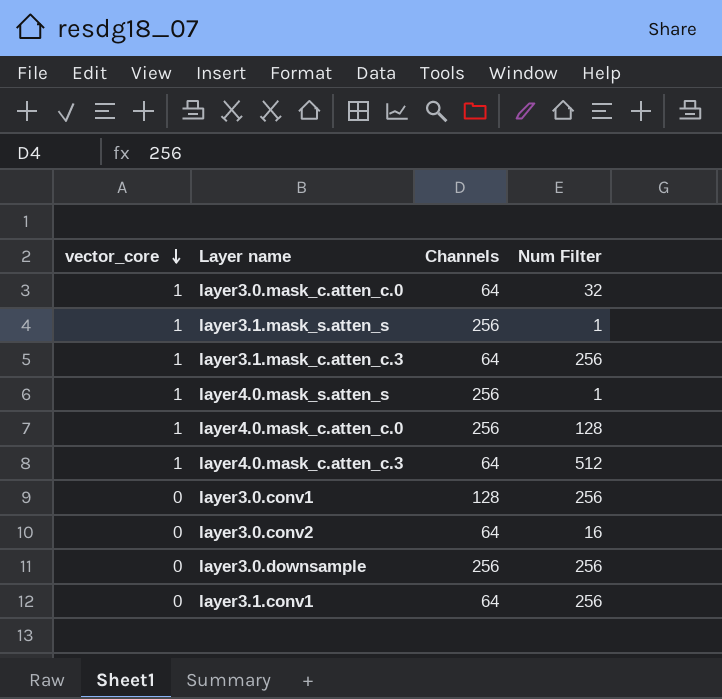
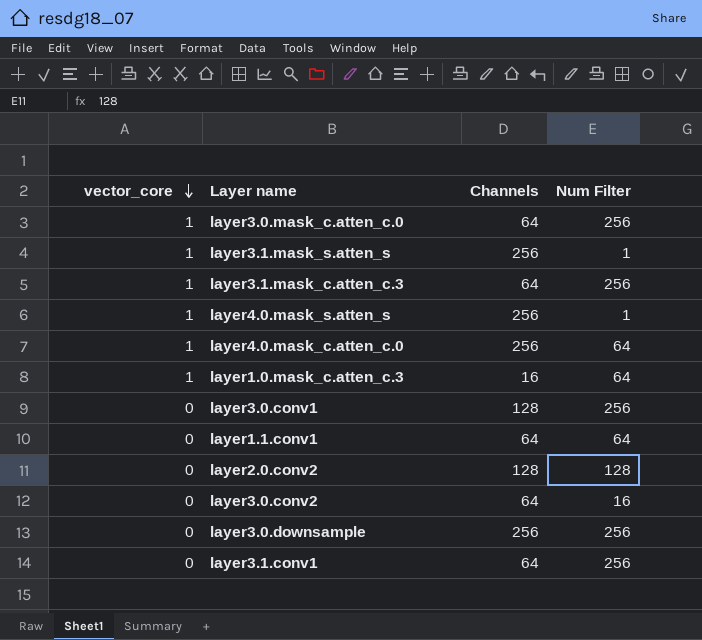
row layer4.0.mask_c.atten_c.3: 1 | 64 | 512 -> none
layer3.0.mask_c.atten_c.0 | Num Filter: 32 -> 256
layer4.0.mask_c.atten_c.0 | Num Filter: 128 -> 64
row layer1.0.mask_c.atten_c.3: none -> 1 | 16 | 64
row layer1.1.conv1: none -> 0 | 64 | 64
row layer2.0.conv2: none -> 0 | 128 | 128

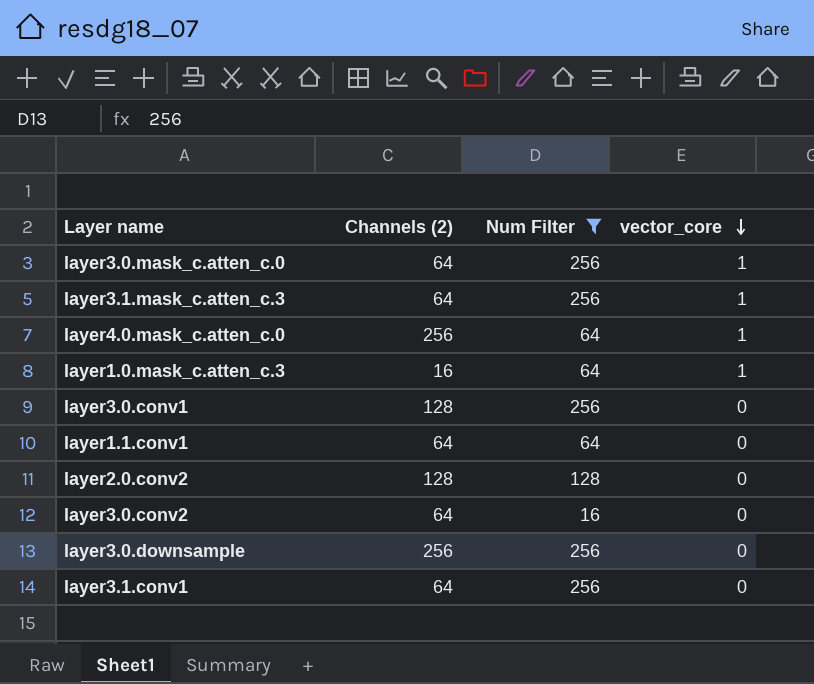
filter: none -> Num Filter != 1
column name: Channels -> Channels (2)
column vector_core | position: 1 -> 4

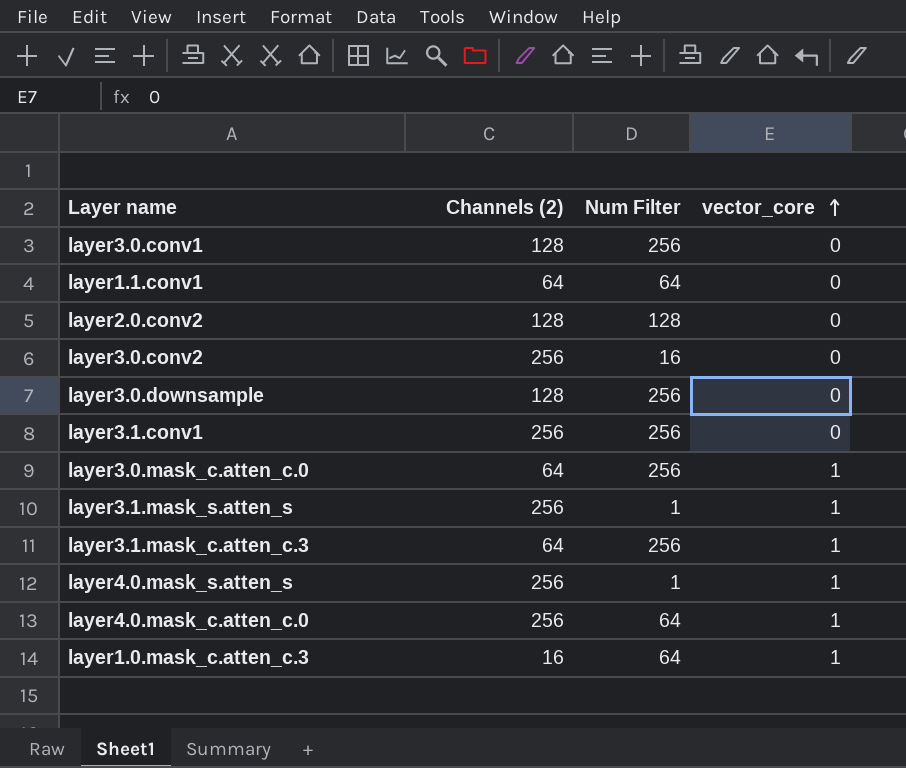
filter: Num Filter != 1 -> none
row order: vector_core descending -> vector_core ascending
layer3.0.conv2 | Channels (2): 64 -> 256
layer3.0.downsample | Channels (2): 256 -> 128
layer3.1.conv1 | Channels (2): 64 -> 256

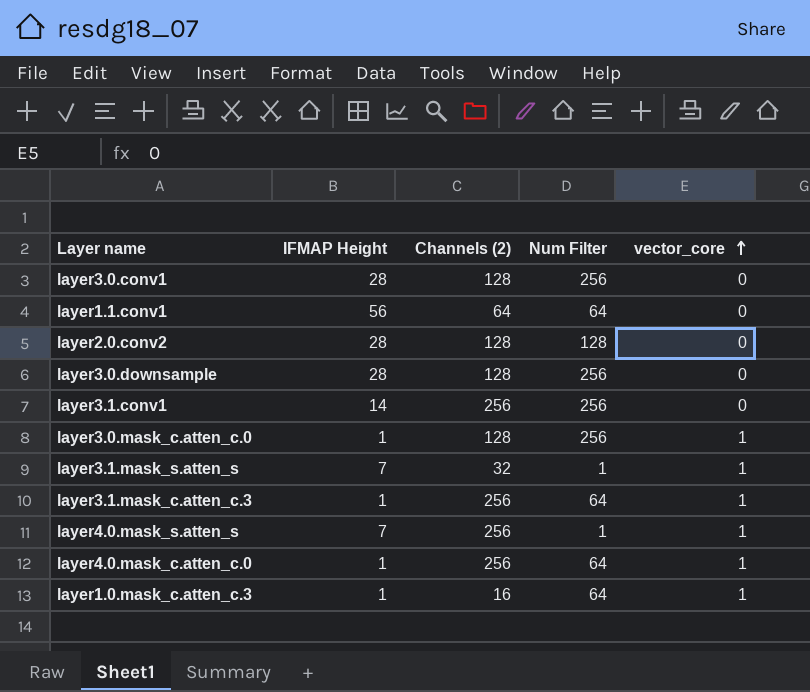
column IFMAP Height | position: none -> 2
row layer3.0.conv2: 256 | 16 | 0 -> none
layer3.0.mask_c.atten_c.0 | Channels (2): 64 -> 128
layer3.1.mask_s.atten_s | Channels (2): 256 -> 32
layer3.1.mask_c.atten_c.3 | Channels (2): 64 -> 256
layer3.1.mask_c.atten_c.3 | Num Filter: 256 -> 64

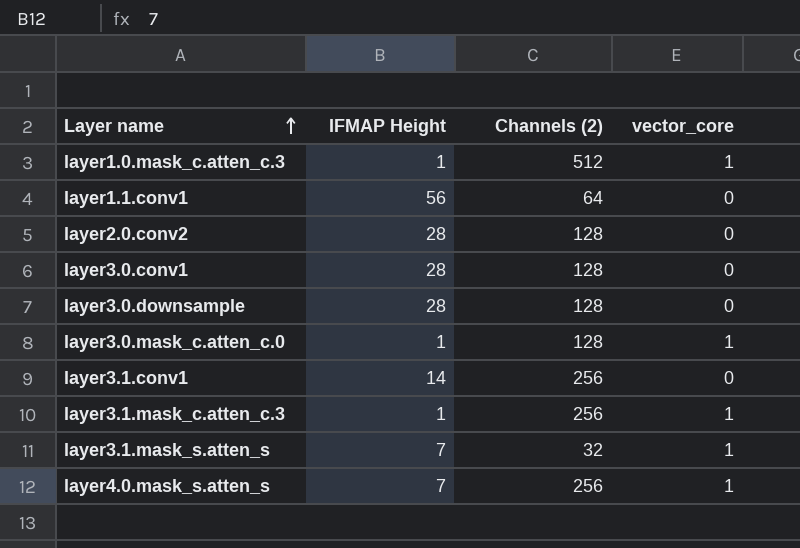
row order: vector_core ascending -> Layer name ascending
column Num Filter | position: 4 -> none
row layer4.0.mask_c.atten_c.0: 1 | 256 | 64 | 1 -> none
layer1.0.mask_c.atten_c.3 | Channels (2): 16 -> 512

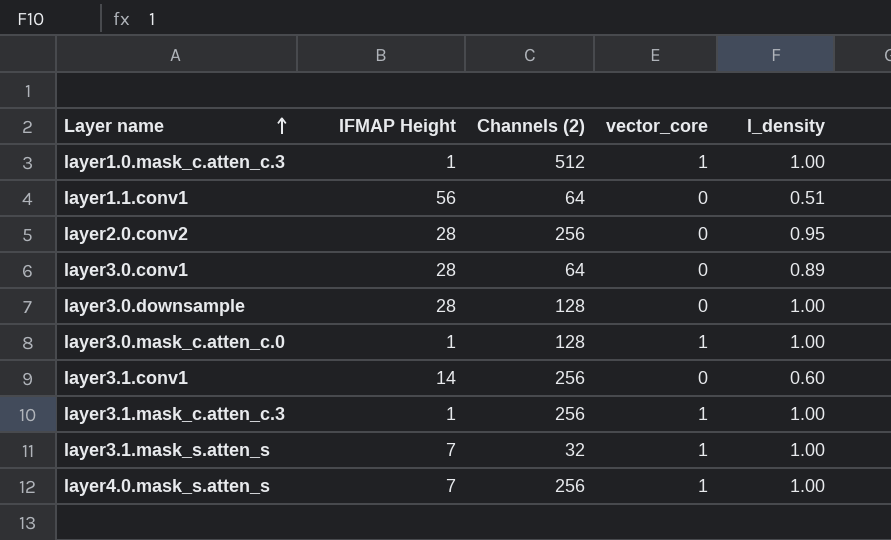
column l_density | position: none -> 5
layer2.0.conv2 | Channels (2): 128 -> 256
layer3.0.conv1 | Channels (2): 128 -> 64

